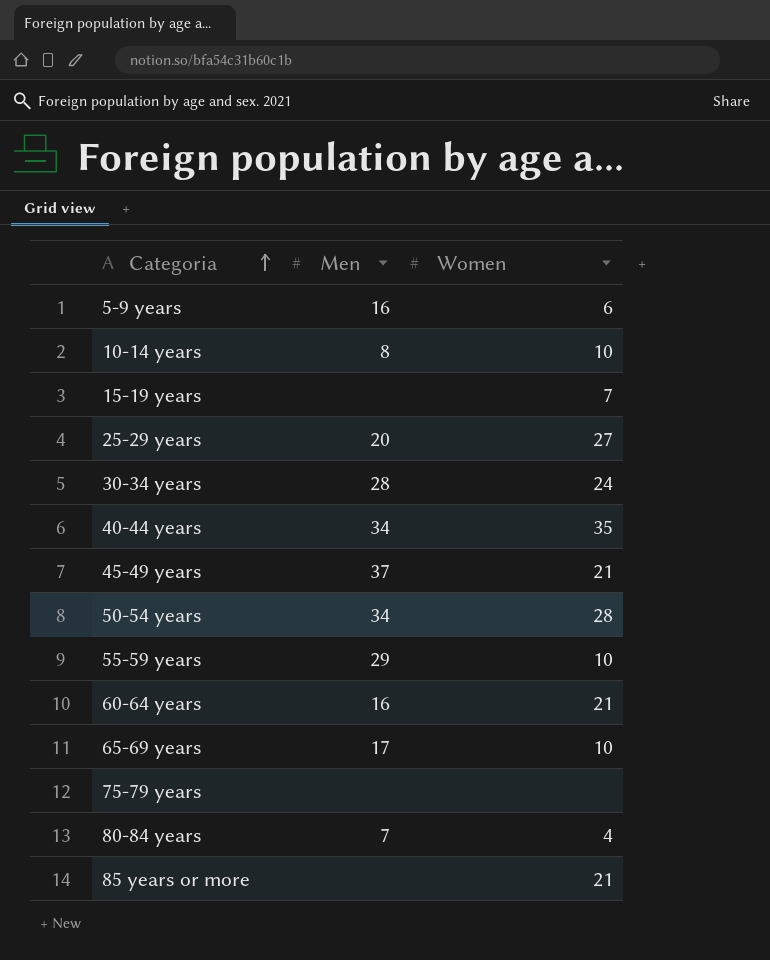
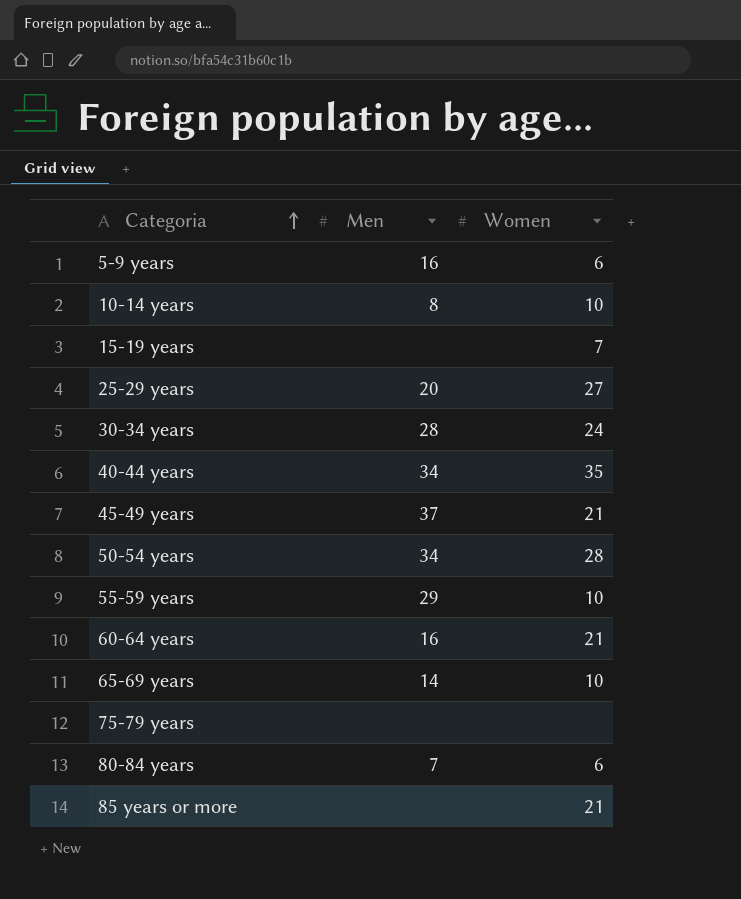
65-69 years | Men: 17 -> 14
80-84 years | Women: 4 -> 6

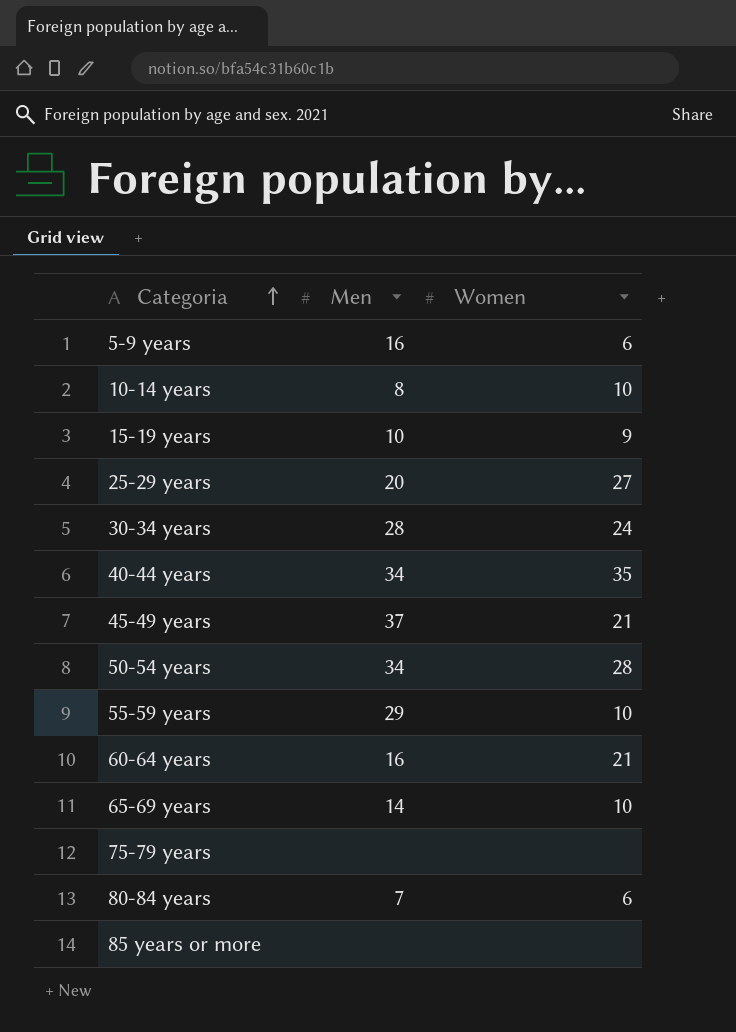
15-19 years | Men: none -> 10
15-19 years | Women: 7 -> 9
85 years or more | Women: 21 -> none

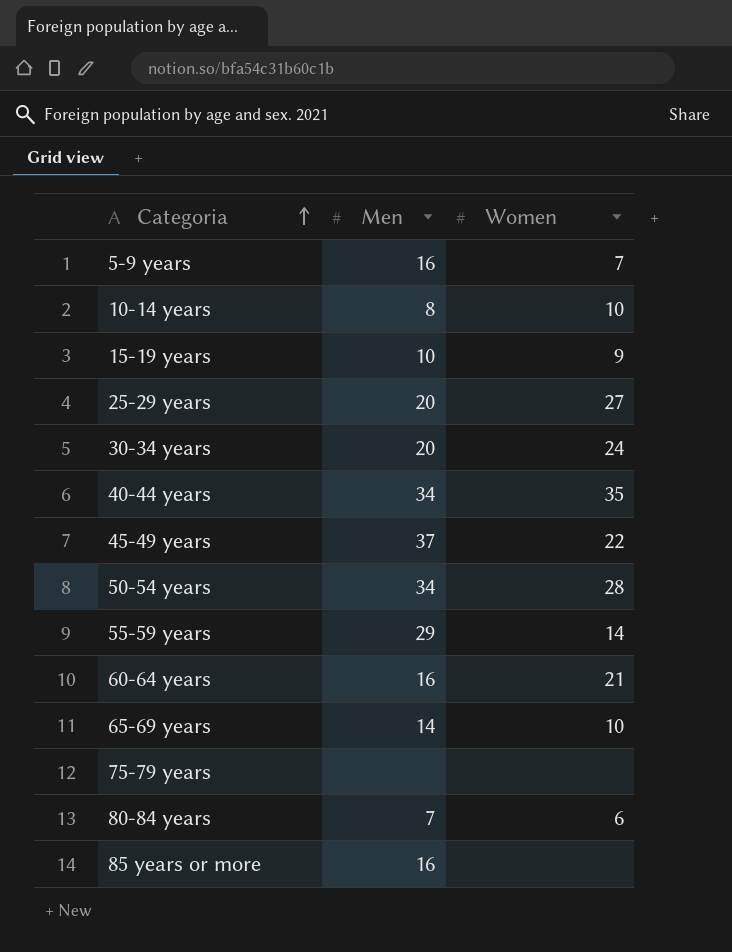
5-9 years | Women: 6 -> 7
30-34 years | Men: 28 -> 20
45-49 years | Women: 21 -> 22
55-59 years | Women: 10 -> 14
85 years or more | Men: none -> 16

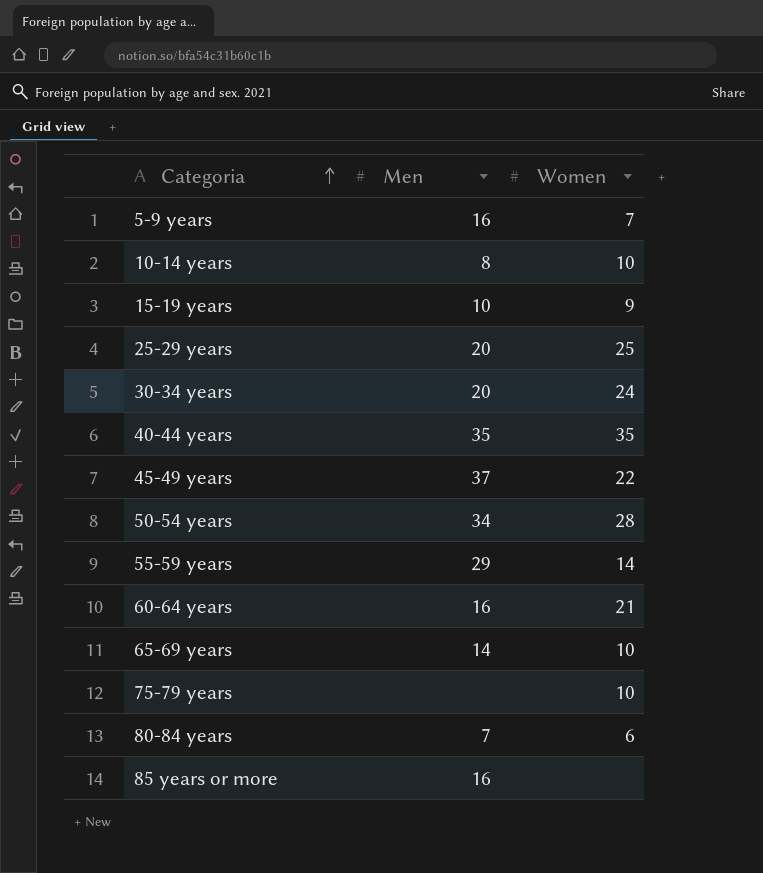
25-29 years | Women: 27 -> 25
40-44 years | Men: 34 -> 35
75-79 years | Women: none -> 10

